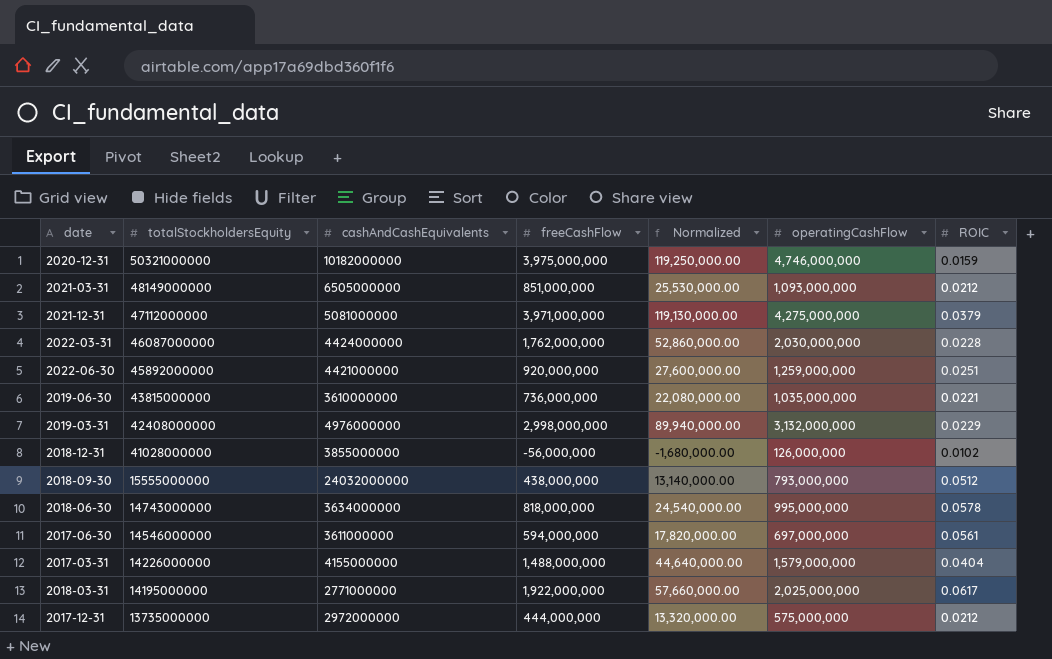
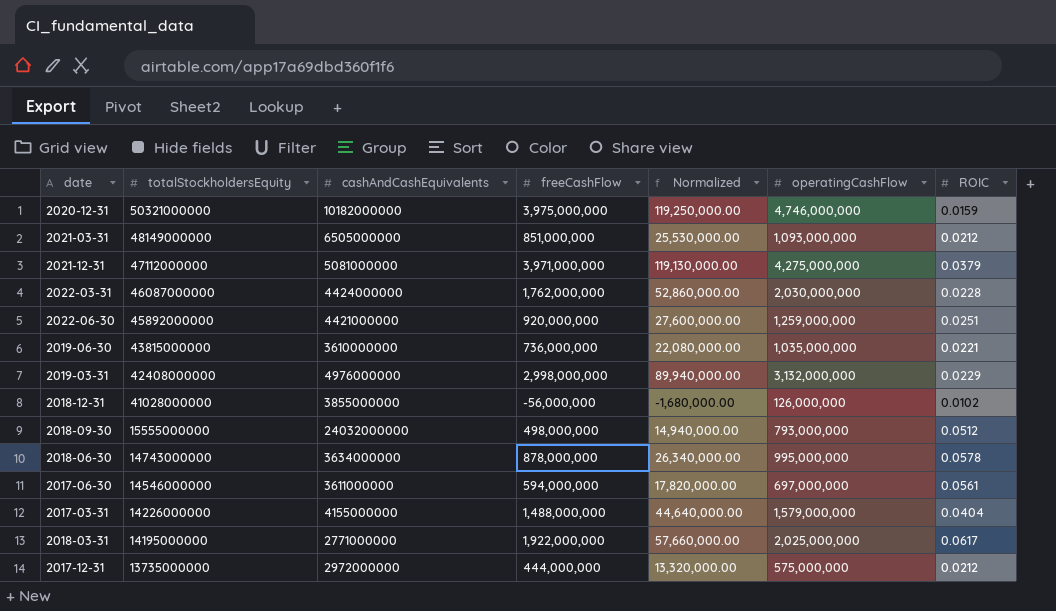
2018-09-30 | freeCashFlow: 438,000,000 -> 498,000,000
2018-09-30 | Normalized: 13,140,000.00 -> 14,940,000.00
2018-06-30 | freeCashFlow: 818,000,000 -> 878,000,000
2018-06-30 | Normalized: 24,540,000.00 -> 26,340,000.00

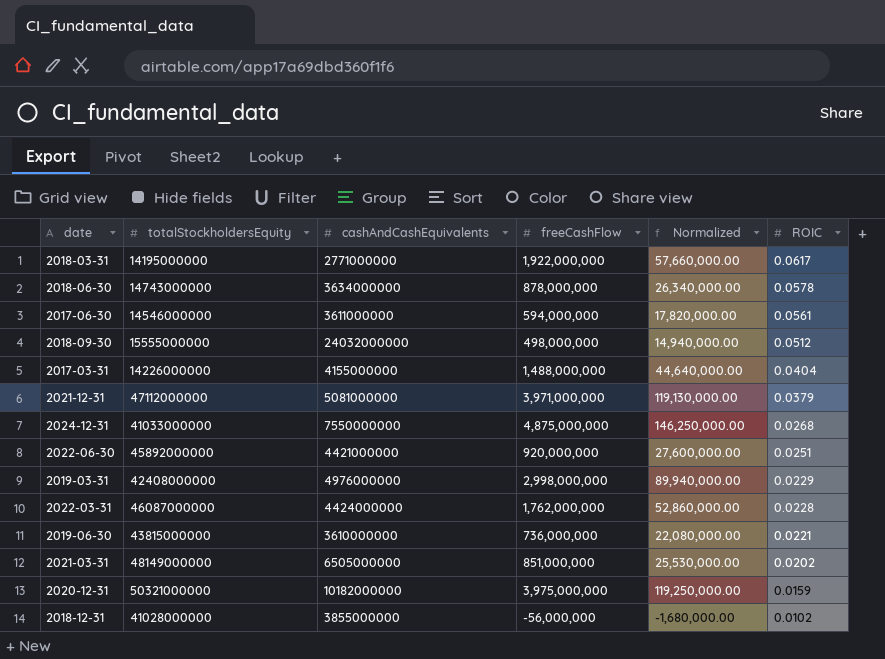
row order: totalStockholdersEquity descending -> ROIC descending
column operatingCashFlow | position: 6 -> none
row 2017-12-31: 13735000000 | 2972000000 | 444,000,000 | 13,320,000.00 | 575,000,000 | 0.0212 -> none
row 2024-12-31: none -> 41033000000 | 7550000000 | 4,875,000,000 | 146,250,000.00 | 0.0268
2021-03-31 | ROIC: 0.0212 -> 0.0202

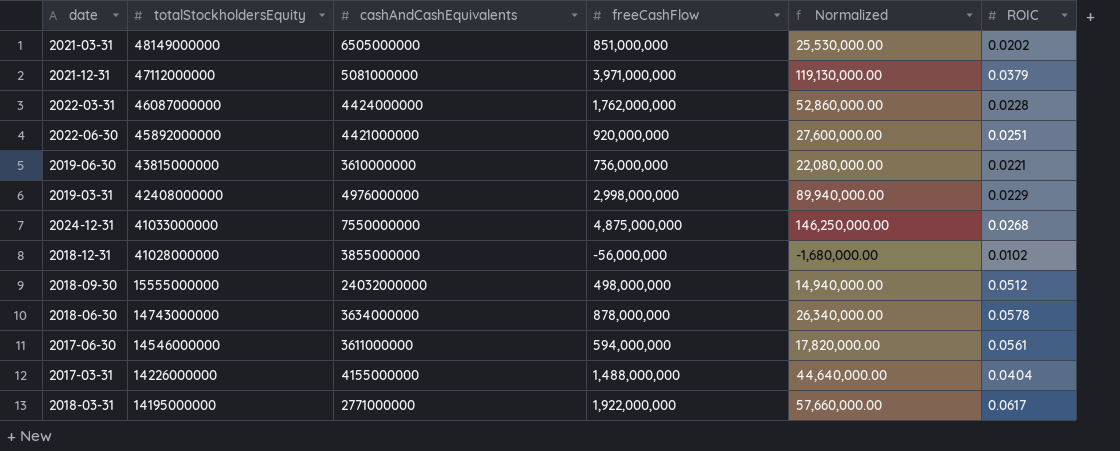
row order: ROIC descending -> totalStockholdersEquity descending
row 2020-12-31: 50321000000 | 10182000000 | 3,975,000,000 | 119,250,000.00 | 0.0159 -> none

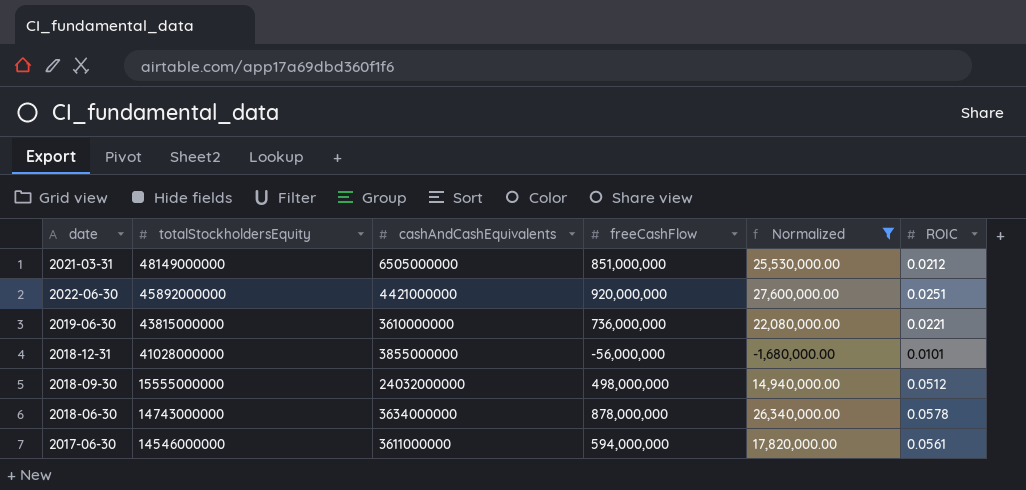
filter: none -> Normalized <= 27,600,000.00
2021-03-31 | ROIC: 0.0202 -> 0.0212
2018-12-31 | ROIC: 0.0102 -> 0.0101

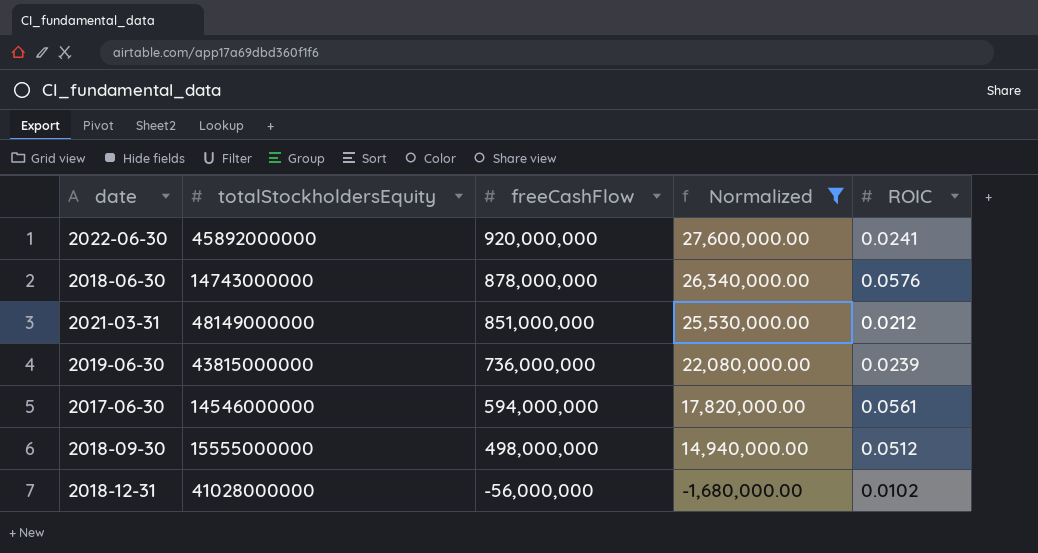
row order: totalStockholdersEquity descending -> freeCashFlow descending
column cashAndCashEquivalents | position: 3 -> none
2022-06-30 | ROIC: 0.0251 -> 0.0241
2018-06-30 | ROIC: 0.0578 -> 0.0576
2019-06-30 | ROIC: 0.0221 -> 0.0239
2018-12-31 | ROIC: 0.0101 -> 0.0102

